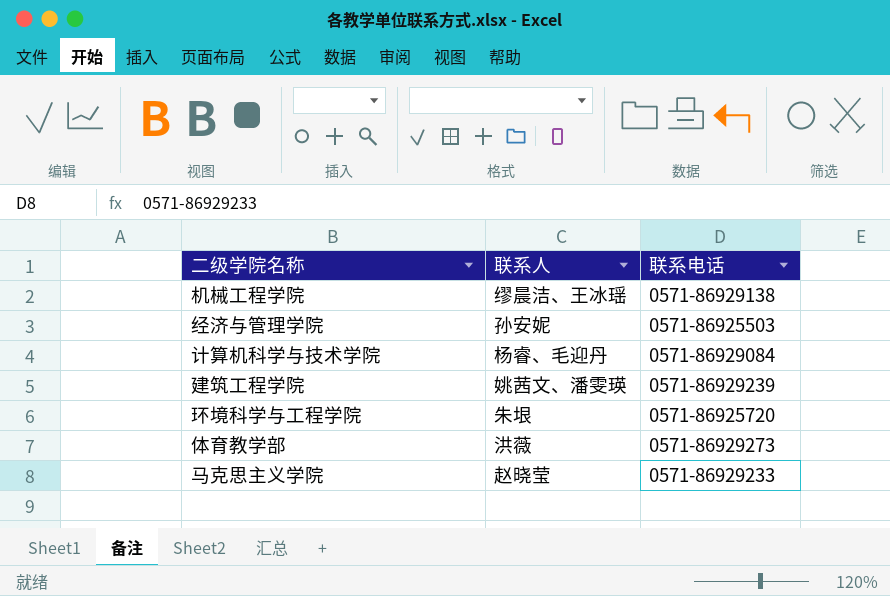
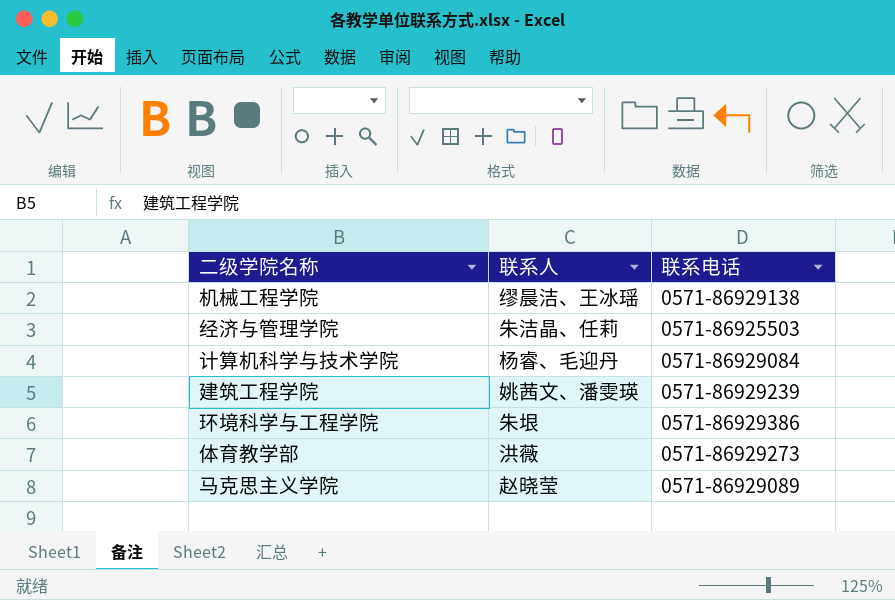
经济与管理学院 | 联系人: 孙安妮 -> 朱洁晶、任莉
环境科学与工程学院 | 联系电话: 0571-86925720 -> 0571-86929386
马克思主义学院 | 联系电话: 0571-86929233 -> 0571-86929089

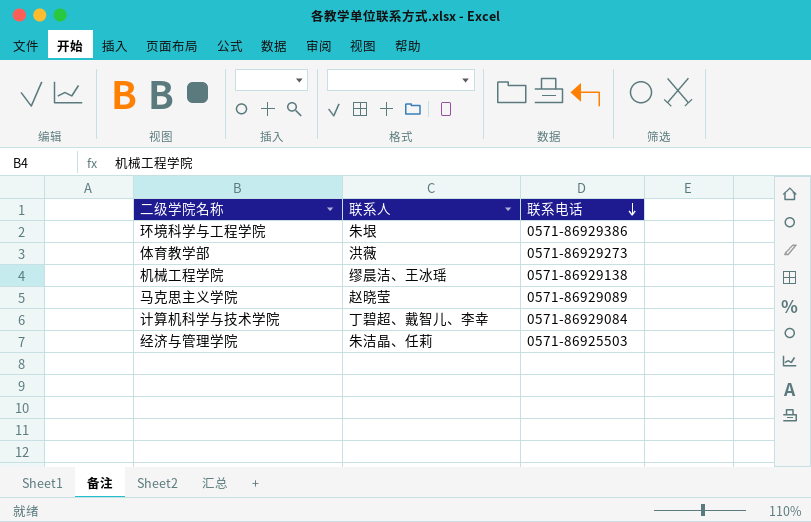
row order: none -> 联系电话 descending
row 建筑工程学院: 姚茜文、潘雯瑛 | 0571-86929239 -> none
计算机科学与技术学院 | 联系人: 杨睿、毛迎丹 -> 丁碧超、戴智儿、李幸

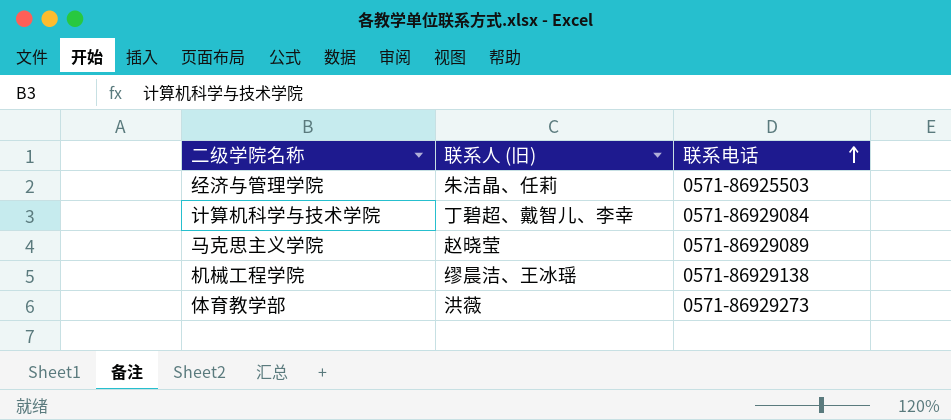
row order: 联系电话 descending -> 联系电话 ascending
column name: 联系人 -> 联系人 (旧)
row 环境科学与工程学院: 朱垠 | 0571-86929386 -> none

